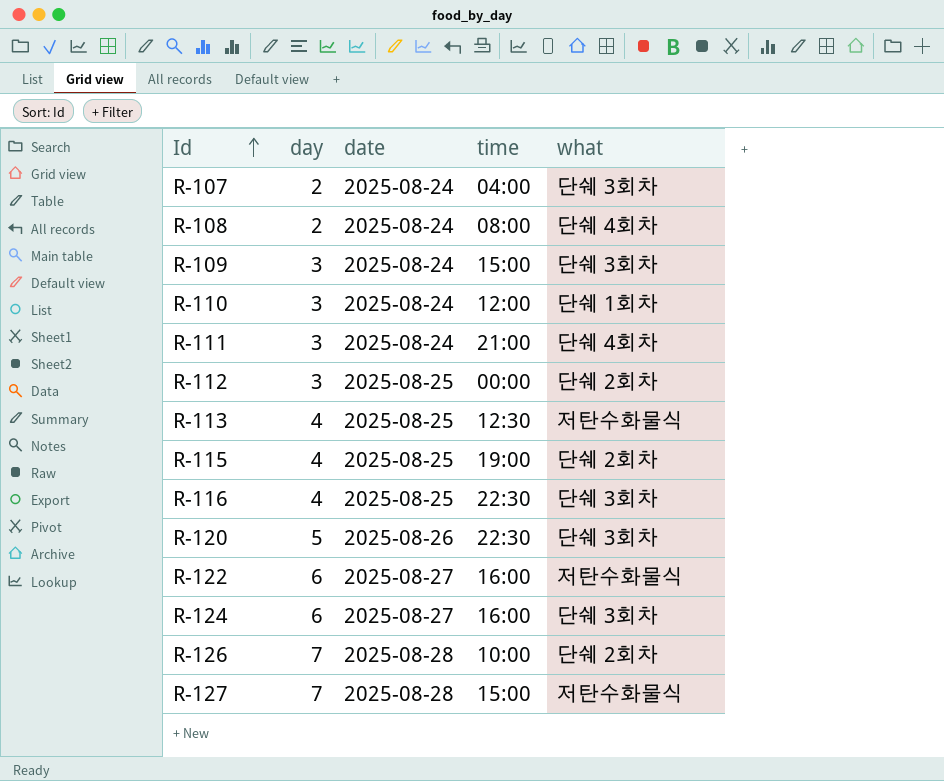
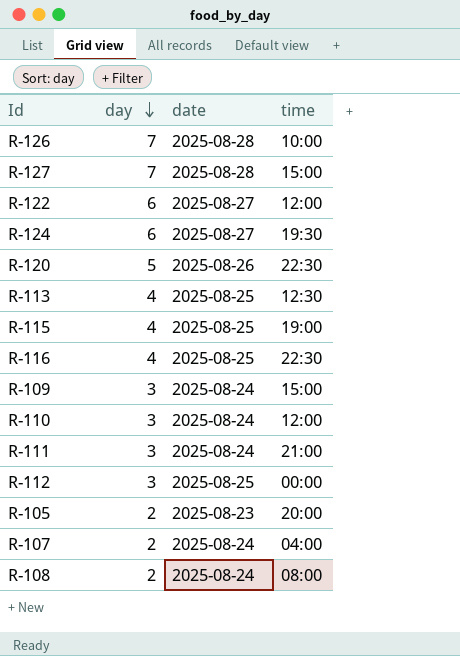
row order: Id ascending -> day descending
column what | position: 5 -> none
R-122 | time: 16:00 -> 12:00
R-124 | time: 16:00 -> 19:30
row R-105: none -> 2 | 2025-08-23 | 20:00

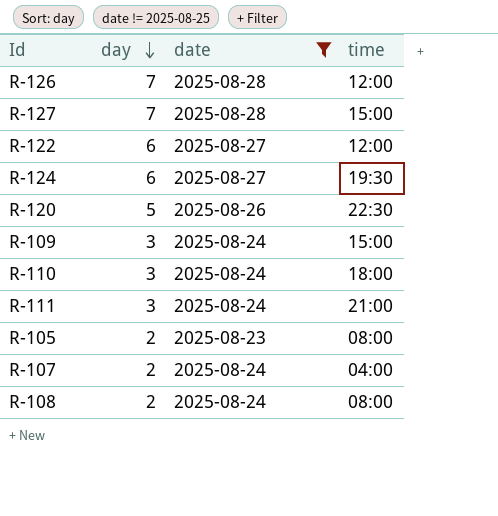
filter: none -> date != 2025-08-25
R-126 | time: 10:00 -> 12:00
R-110 | time: 12:00 -> 18:00
R-105 | time: 20:00 -> 08:00

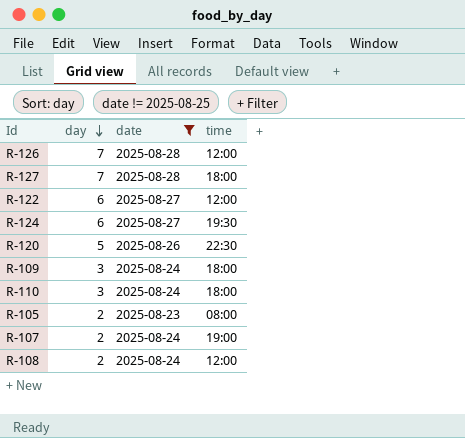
row R-111: 3 | 2025-08-24 | 21:00 -> none
R-127 | time: 15:00 -> 18:00
R-109 | time: 15:00 -> 18:00
R-107 | time: 04:00 -> 19:00
R-108 | time: 08:00 -> 12:00

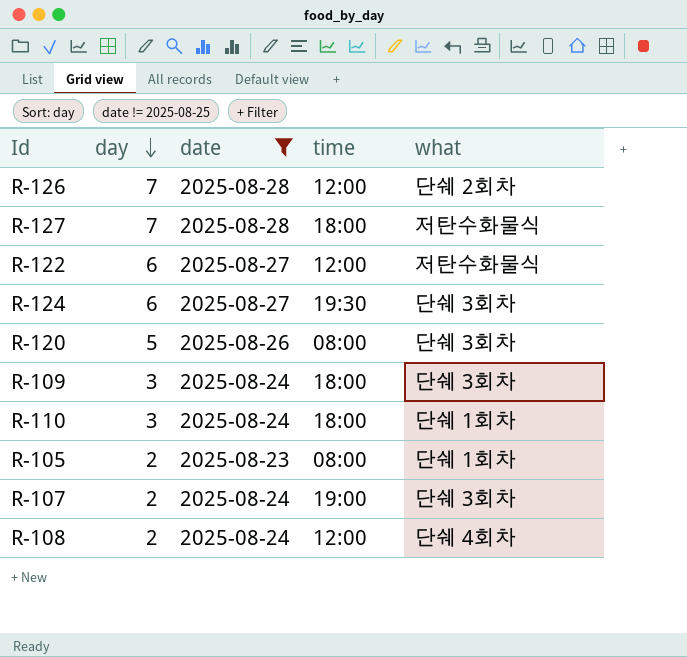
column what | position: none -> 5
R-120 | time: 22:30 -> 08:00

